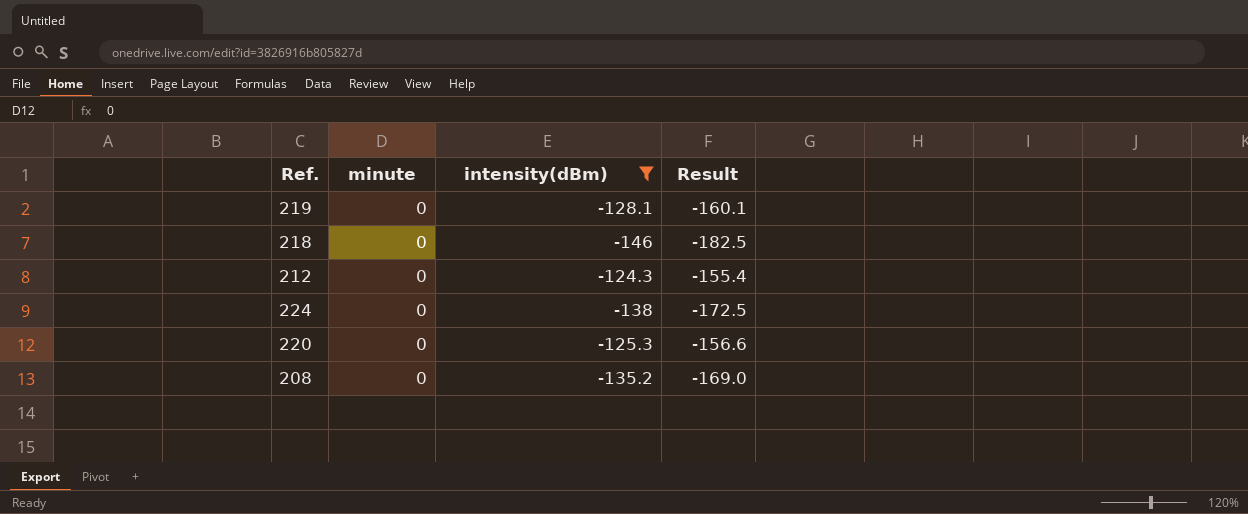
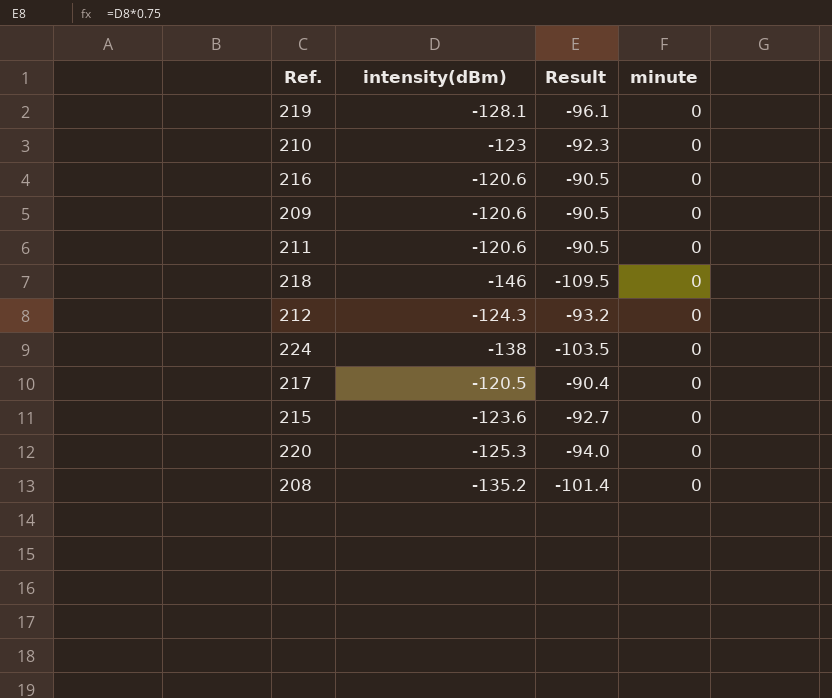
filter: intensity(dBm) <= -124.3 -> none
column Result | formula: [intensity(dBm)] * 1.25 -> [intensity(dBm)] * 0.75
column minute | position: 2 -> 4

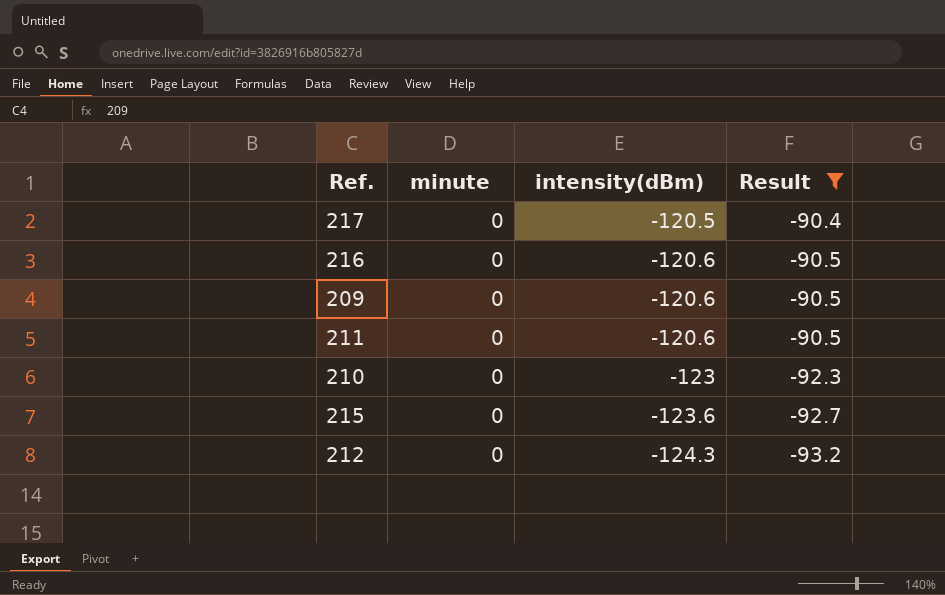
filter: none -> Result >= -93.2
row order: none -> intensity(dBm) descending
column minute | position: 4 -> 2

